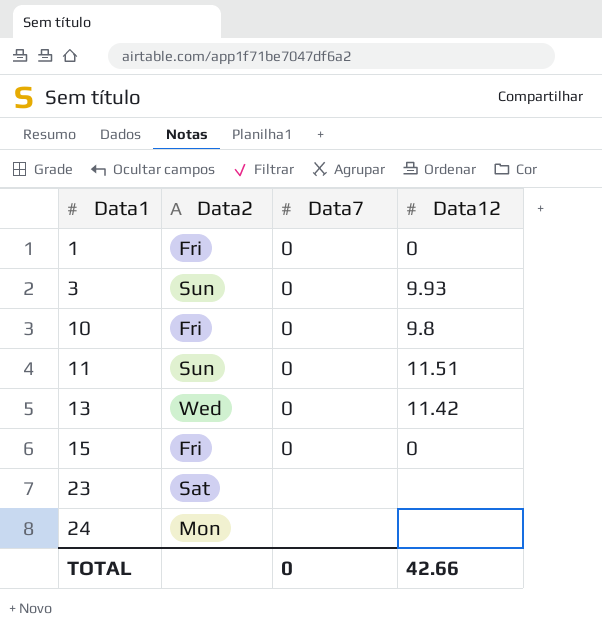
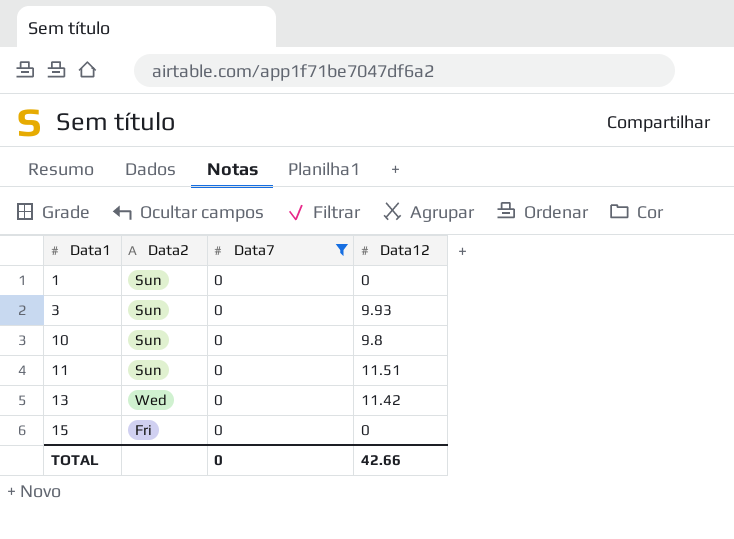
filter: none -> Data7 = 0
1 | Data2: Fri -> Sun
10 | Data2: Fri -> Sun

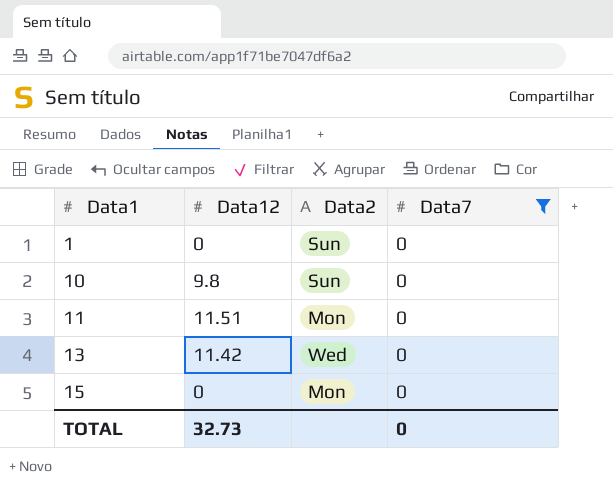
column Data12 | position: 4 -> 2
row 3: Sun | 0 | 9.93 -> none
11 | Data2: Sun -> Mon
15 | Data2: Fri -> Mon
TOTAL | Data12: 42.66 -> 32.73

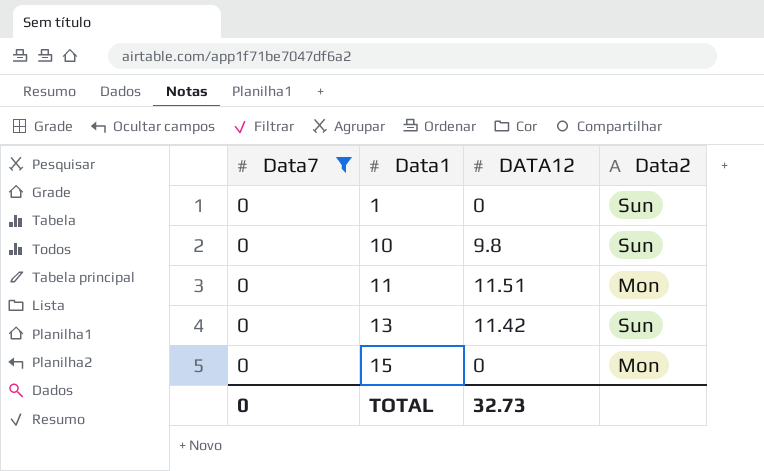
column Data7 | position: 4 -> 1
column name: Data12 -> DATA12
13 | Data2: Wed -> Sun

